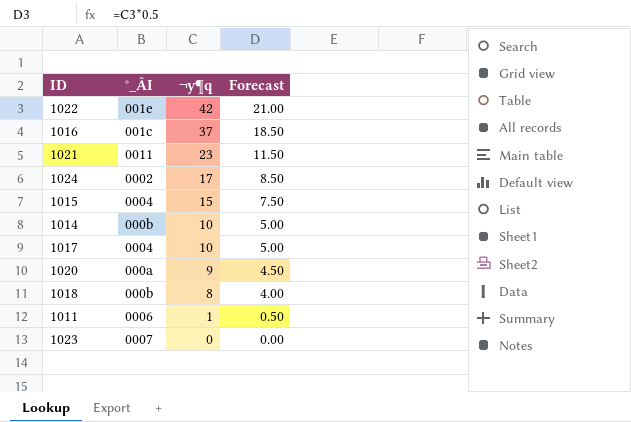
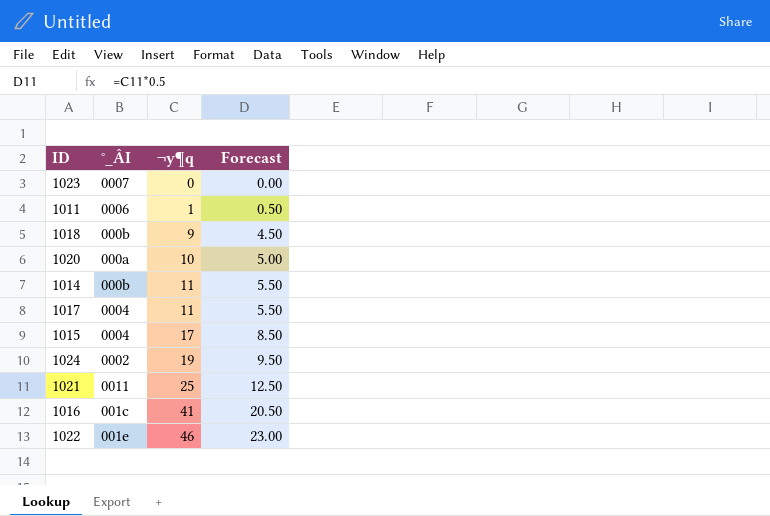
row order: ¬y¶q descending -> ¬y¶q ascending
1018 | ¬y¶q: 8 -> 9
1018 | Forecast: 4.00 -> 4.50
1020 | ¬y¶q: 9 -> 10
1020 | Forecast: 4.50 -> 5.00
1014 | ¬y¶q: 10 -> 11
1014 | Forecast: 5.00 -> 5.50
1017 | ¬y¶q: 10 -> 11
1017 | Forecast: 5.00 -> 5.50
1015 | ¬y¶q: 15 -> 17
1015 | Forecast: 7.50 -> 8.50
1024 | ¬y¶q: 17 -> 19
1024 | Forecast: 8.50 -> 9.50
1021 | ¬y¶q: 23 -> 25
1021 | Forecast: 11.50 -> 12.50
1016 | ¬y¶q: 37 -> 41
1016 | Forecast: 18.50 -> 20.50
1022 | ¬y¶q: 42 -> 46
1022 | Forecast: 21.00 -> 23.00

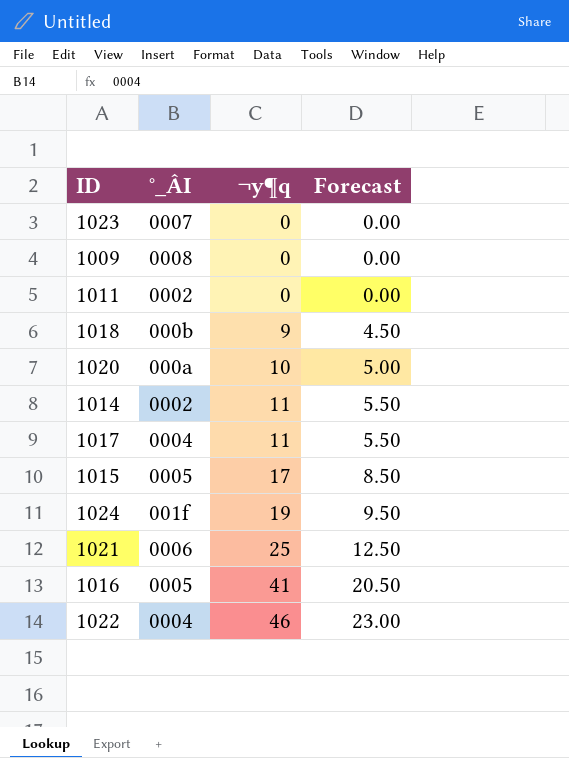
row 1009: none -> 0008 | 0 | 0.00
1011 | °_ÂI: 0006 -> 0002
1011 | ¬y¶q: 1 -> 0
1011 | Forecast: 0.50 -> 0.00
1014 | °_ÂI: 000b -> 0002
1015 | °_ÂI: 0004 -> 0005
1024 | °_ÂI: 0002 -> 001f
1021 | °_ÂI: 0011 -> 0006
1016 | °_ÂI: 001c -> 0005
1022 | °_ÂI: 001e -> 0004

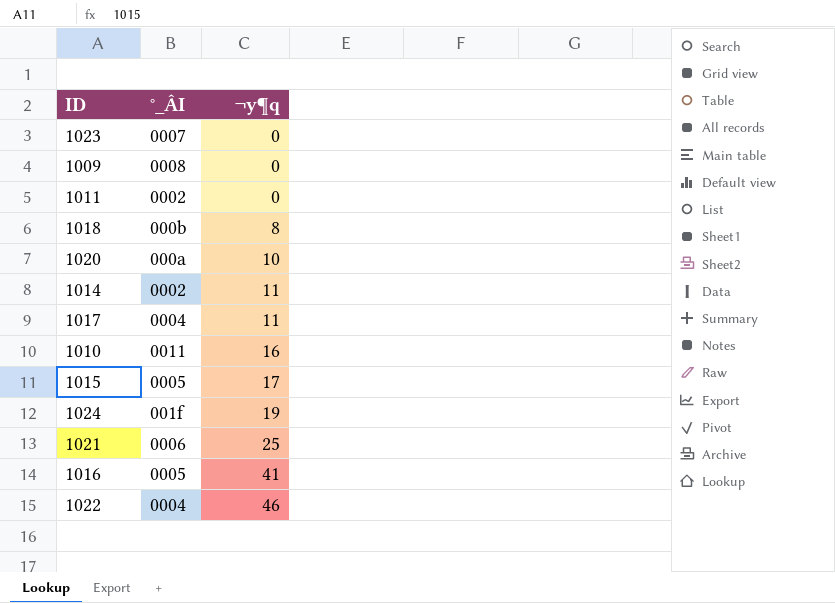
column Forecast | formula: [¬y¶q] * 0.5 -> none
1018 | ¬y¶q: 9 -> 8
row 1010: none -> 0011 | 16

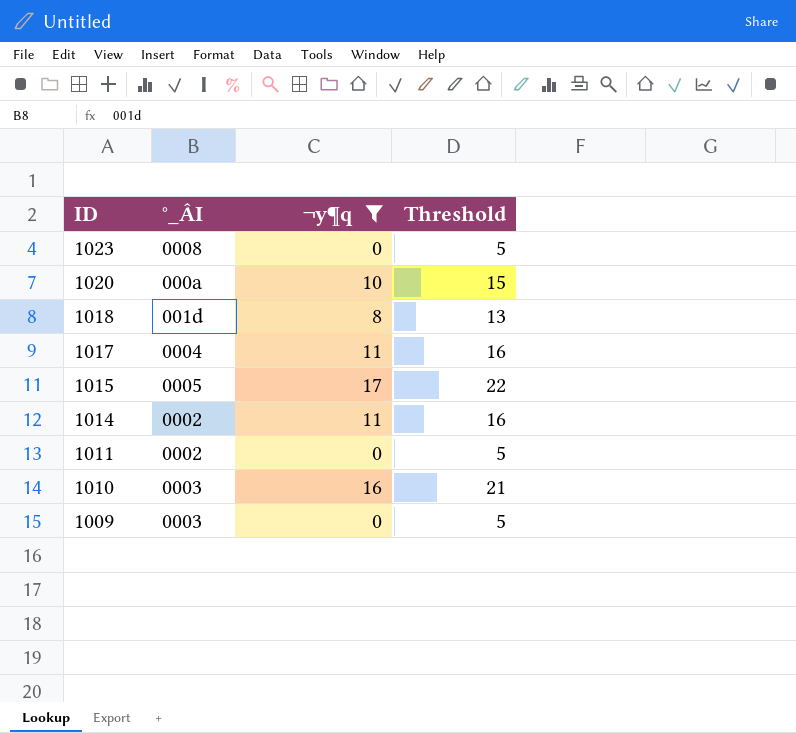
filter: none -> ¬y¶q <= 17
row order: ¬y¶q ascending -> ID descending
column Threshold | formula: none -> [¬y¶q] + 5
1023 | °_ÂI: 0007 -> 0008
1018 | °_ÂI: 000b -> 001d
1010 | °_ÂI: 0011 -> 0003
1009 | °_ÂI: 0008 -> 0003

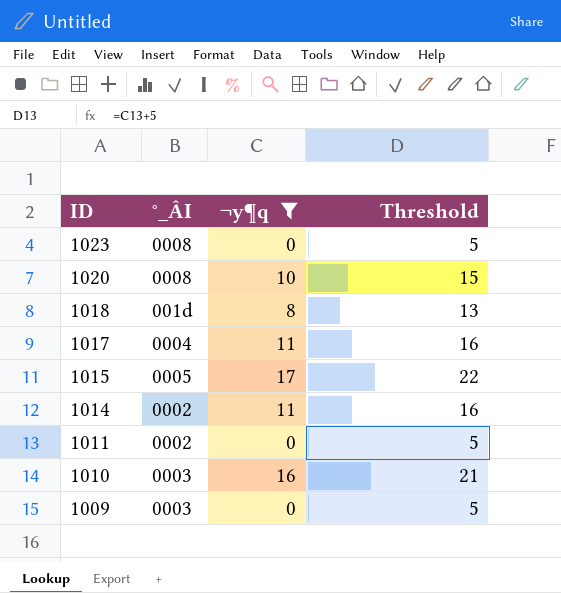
1020 | °_ÂI: 000a -> 0008

